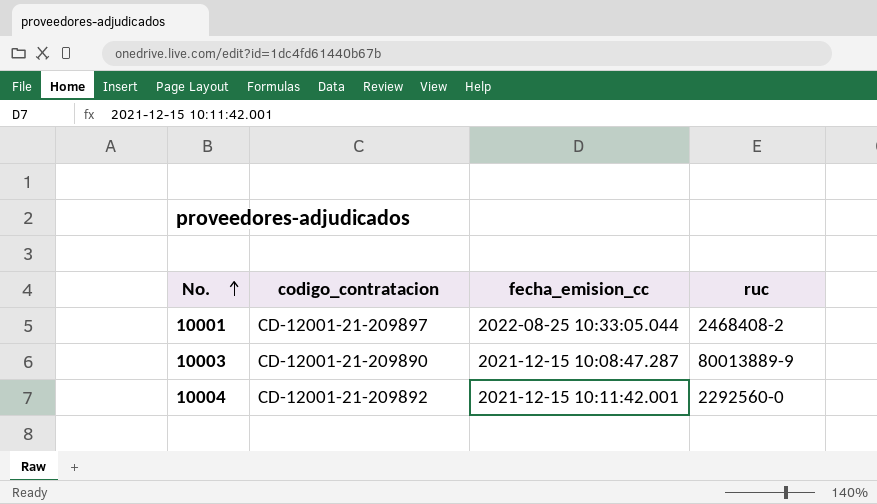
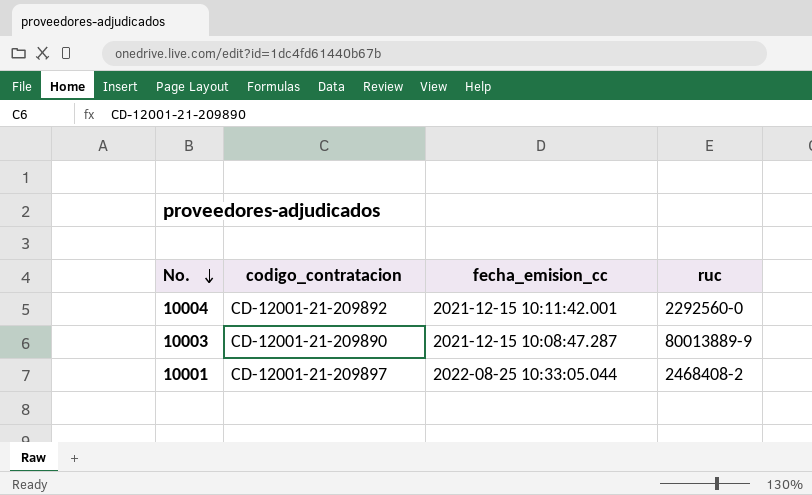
row order: No. ascending -> No. descending

